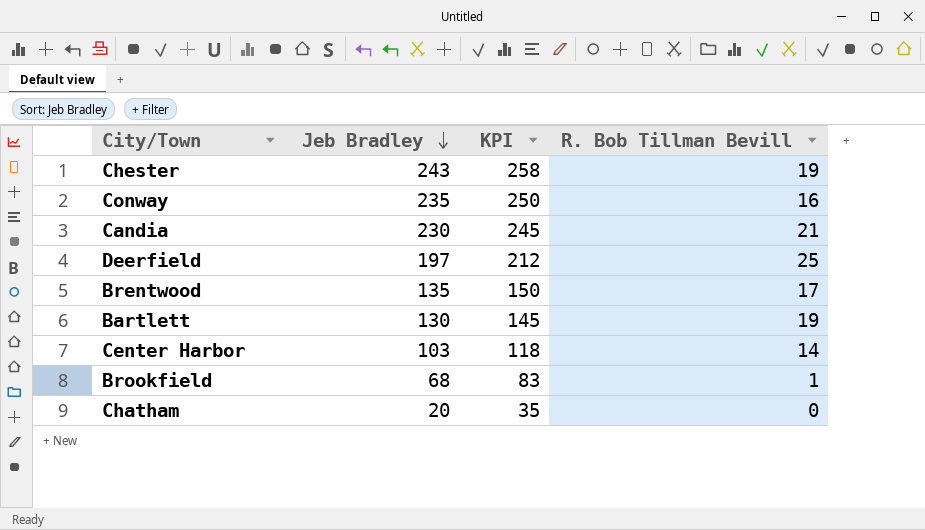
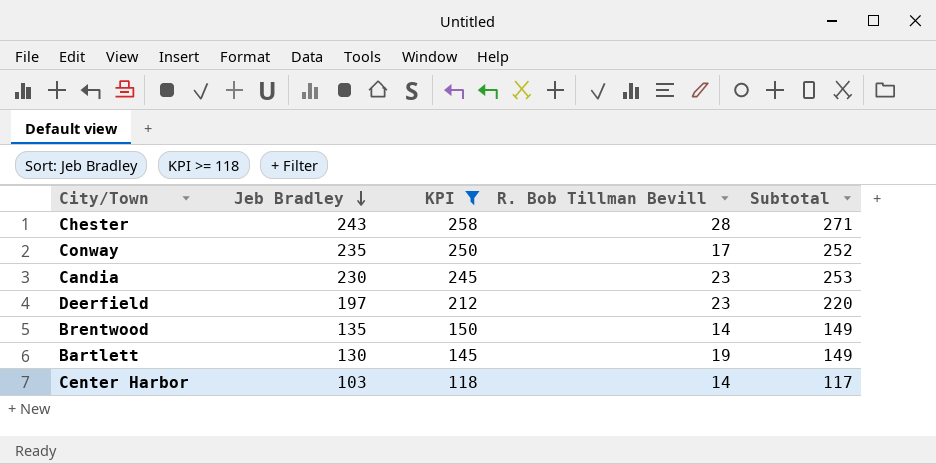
filter: none -> KPI >= 118
column Subtotal | formula: none -> [Jeb Bradley] + [R. Bob Tillman Bevill]
Chester | R. Bob Tillman Bevill: 19 -> 28
Conway | R. Bob Tillman Bevill: 16 -> 17
Candia | R. Bob Tillman Bevill: 21 -> 23
Deerfield | R. Bob Tillman Bevill: 25 -> 23
Brentwood | R. Bob Tillman Bevill: 17 -> 14

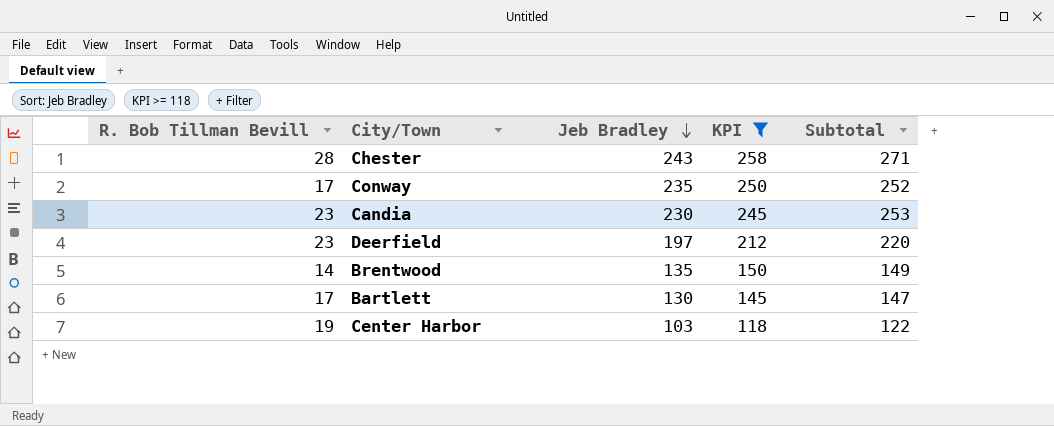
column R. Bob Tillman Bevill | position: 4 -> 1
Bartlett | R. Bob Tillman Bevill: 19 -> 17
Bartlett | Subtotal: 149 -> 147
Center Harbor | R. Bob Tillman Bevill: 14 -> 19
Center Harbor | Subtotal: 117 -> 122

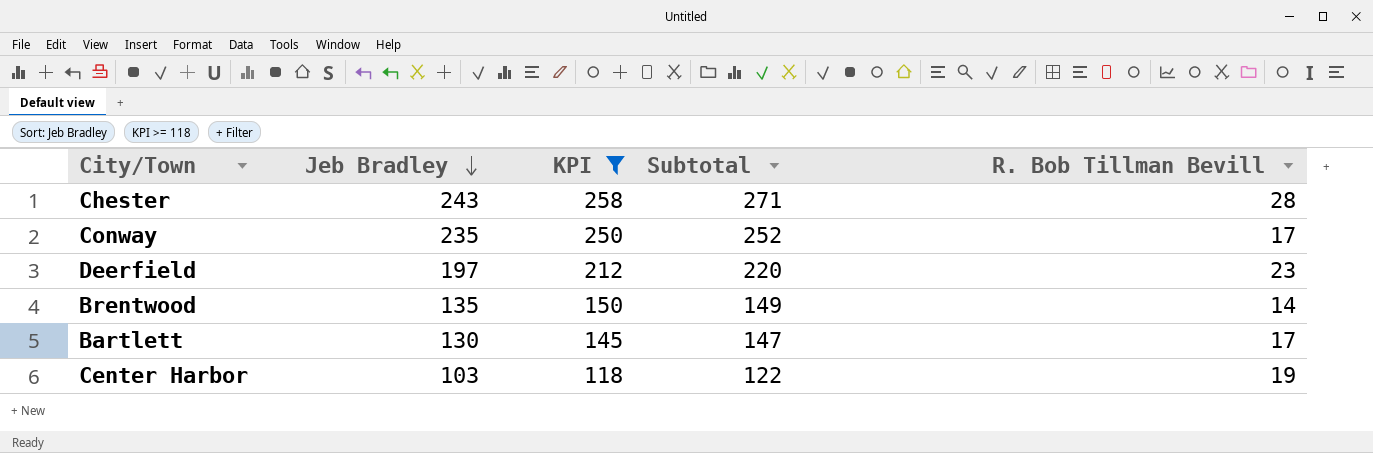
column R. Bob Tillman Bevill | position: 1 -> 5
row Candia: 23 | 230 | 245 | 253 -> none

